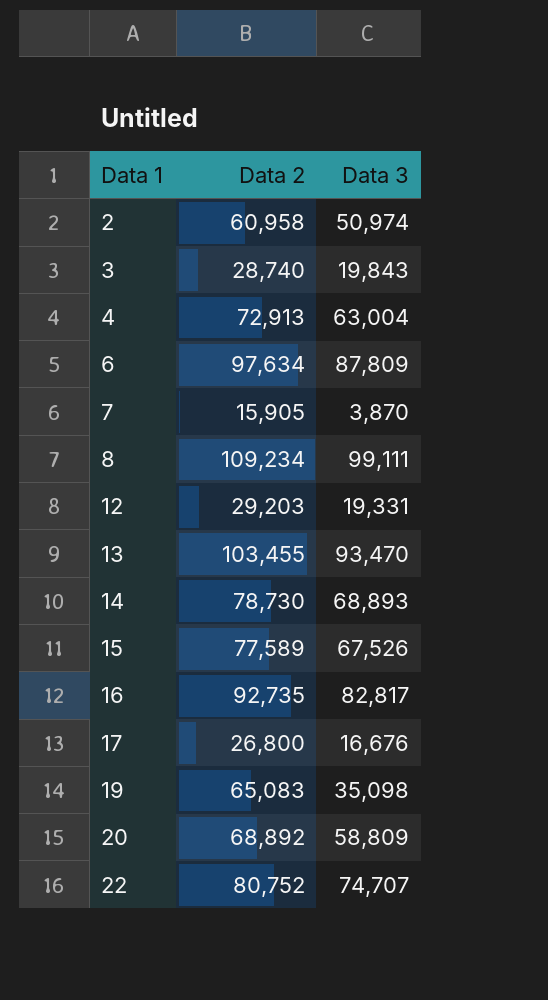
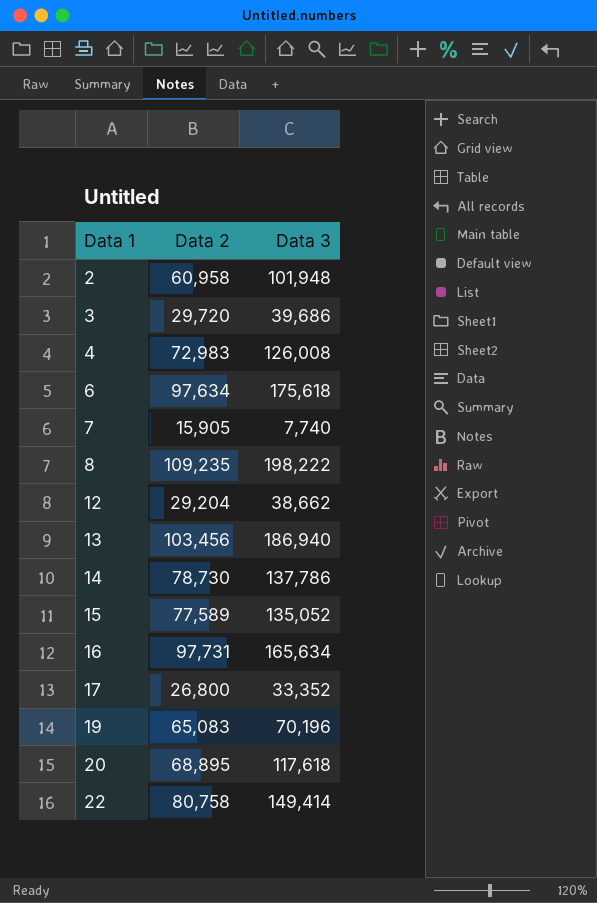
2 | Data 3: 50,974 -> 101,948
3 | Data 2: 28,740 -> 29,720
3 | Data 3: 19,843 -> 39,686
4 | Data 2: 72,913 -> 72,983
4 | Data 3: 63,004 -> 126,008
6 | Data 3: 87,809 -> 175,618
7 | Data 3: 3,870 -> 7,740
8 | Data 2: 109,234 -> 109,235
8 | Data 3: 99,111 -> 198,222
12 | Data 2: 29,203 -> 29,204
12 | Data 3: 19,331 -> 38,662
13 | Data 2: 103,455 -> 103,456
13 | Data 3: 93,470 -> 186,940
14 | Data 3: 68,893 -> 137,786
15 | Data 3: 67,526 -> 135,052
16 | Data 2: 92,735 -> 97,731
16 | Data 3: 82,817 -> 165,634
17 | Data 3: 16,676 -> 33,352
19 | Data 3: 35,098 -> 70,196
20 | Data 2: 68,892 -> 68,895
20 | Data 3: 58,809 -> 117,618
22 | Data 2: 80,752 -> 80,758
22 | Data 3: 74,707 -> 149,414

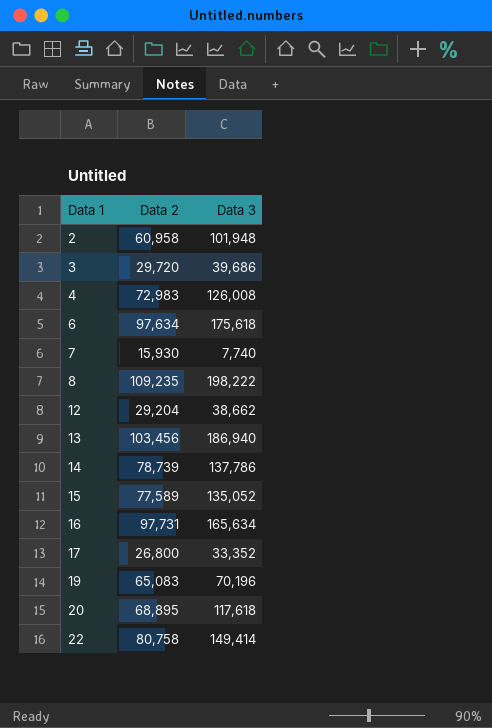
7 | Data 2: 15,905 -> 15,930
14 | Data 2: 78,730 -> 78,739

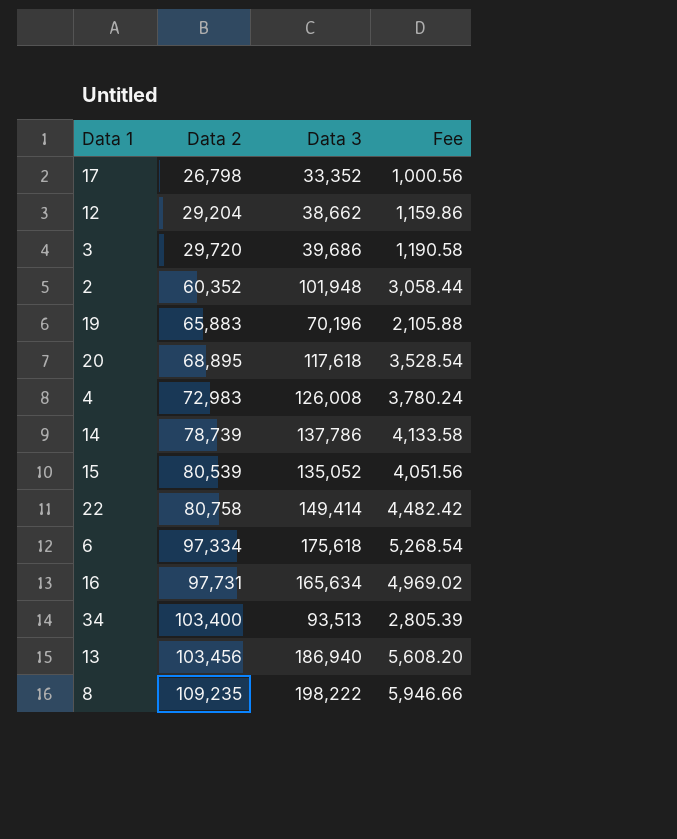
row order: Data 1 ascending -> Data 2 ascending
column Fee | formula: none -> [Data 3] * 0.03
row 7: 15,930 | 7,740 -> none
17 | Data 2: 26,800 -> 26,798
2 | Data 2: 60,958 -> 60,352
19 | Data 2: 65,083 -> 65,883
15 | Data 2: 77,589 -> 80,539
6 | Data 2: 97,634 -> 97,334
row 34: none -> 103,400 | 93,513 | 2,805.39

